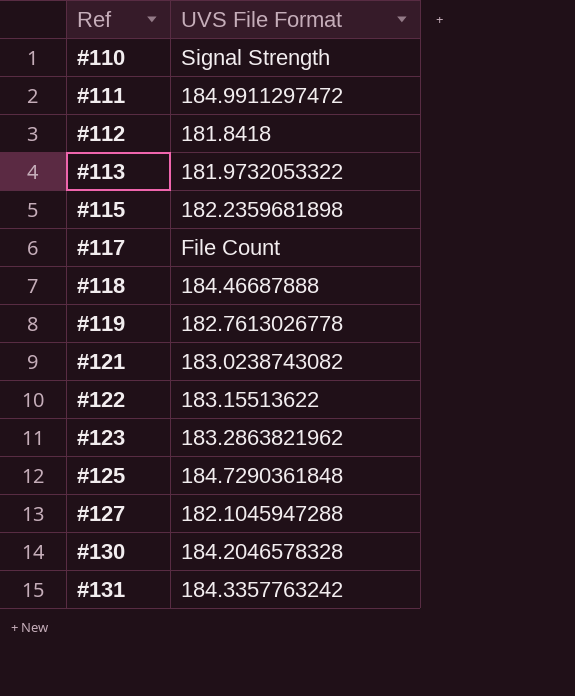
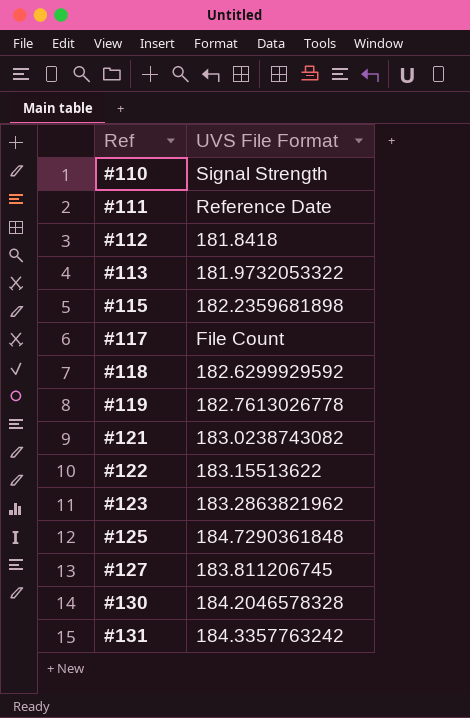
#111 | UVS File Format: 184.9911297472 -> Reference Date
#118 | UVS File Format: 184.46687888 -> 182.6299929592
#127 | UVS File Format: 182.1045947288 -> 183.811206745

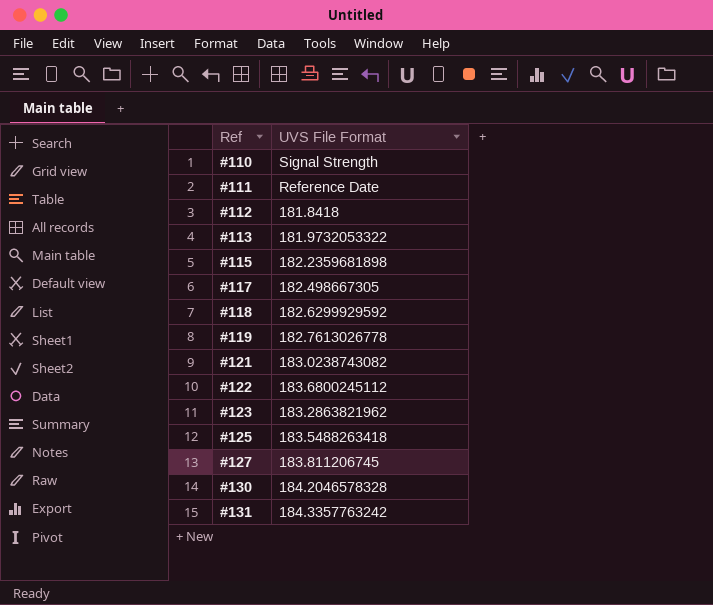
#117 | UVS File Format: File Count -> 182.498667305
#122 | UVS File Format: 183.15513622 -> 183.6800245112
#125 | UVS File Format: 184.7290361848 -> 183.5488263418

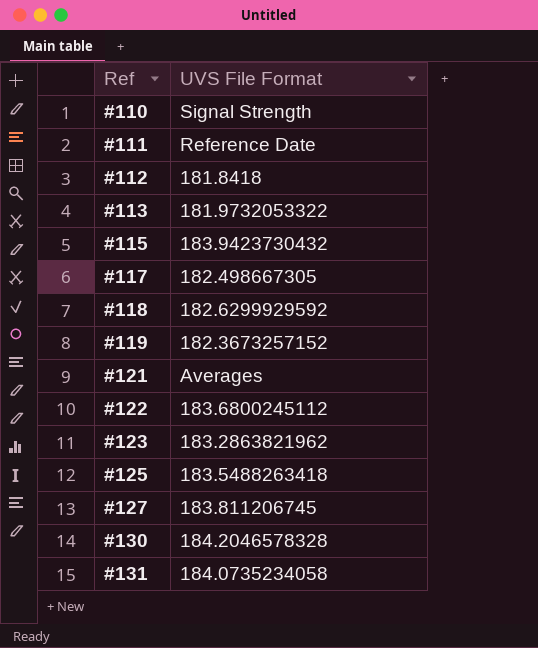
#115 | UVS File Format: 182.2359681898 -> 183.9423730432
#119 | UVS File Format: 182.7613026778 -> 182.3673257152
#121 | UVS File Format: 183.0238743082 -> Averages
#131 | UVS File Format: 184.3357763242 -> 184.0735234058

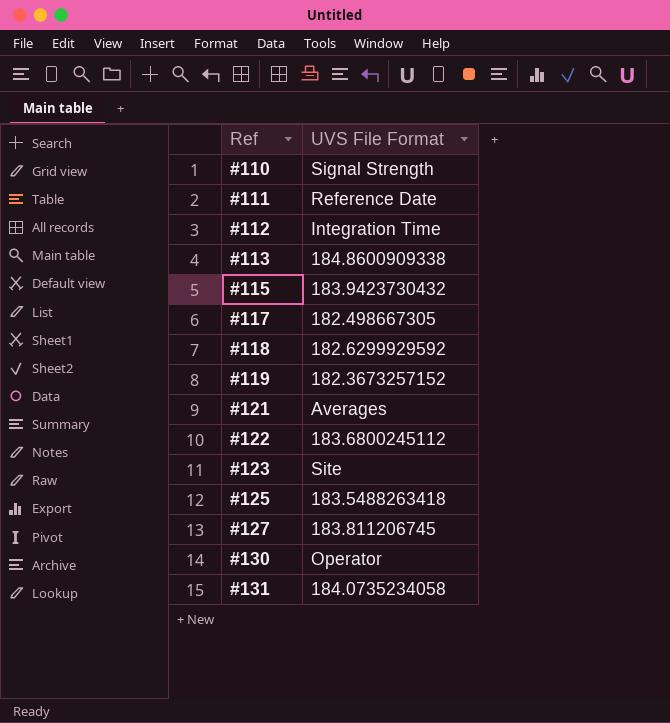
#112 | UVS File Format: 181.8418 -> Integration Time
#113 | UVS File Format: 181.9732053322 -> 184.8600909338
#123 | UVS File Format: 183.2863821962 -> Site
#130 | UVS File Format: 184.2046578328 -> Operator

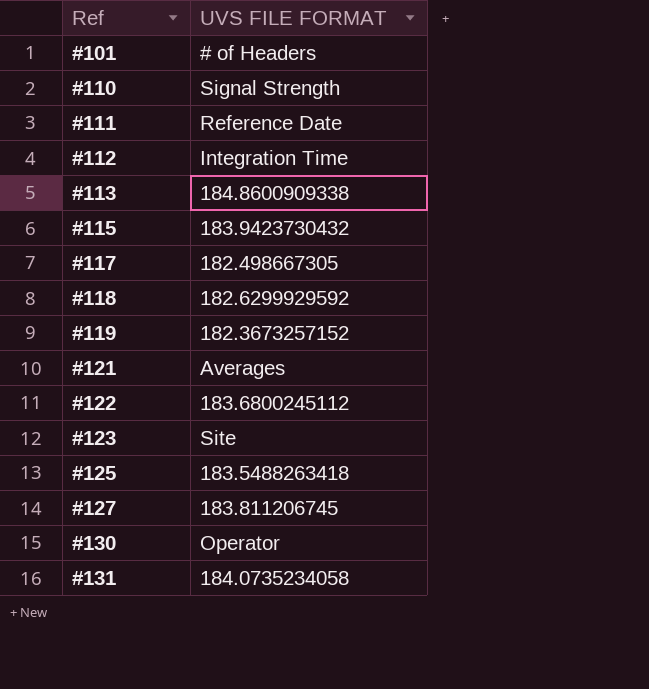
column name: UVS File Format -> UVS FILE FORMAT
row #101: none -> # of Headers

